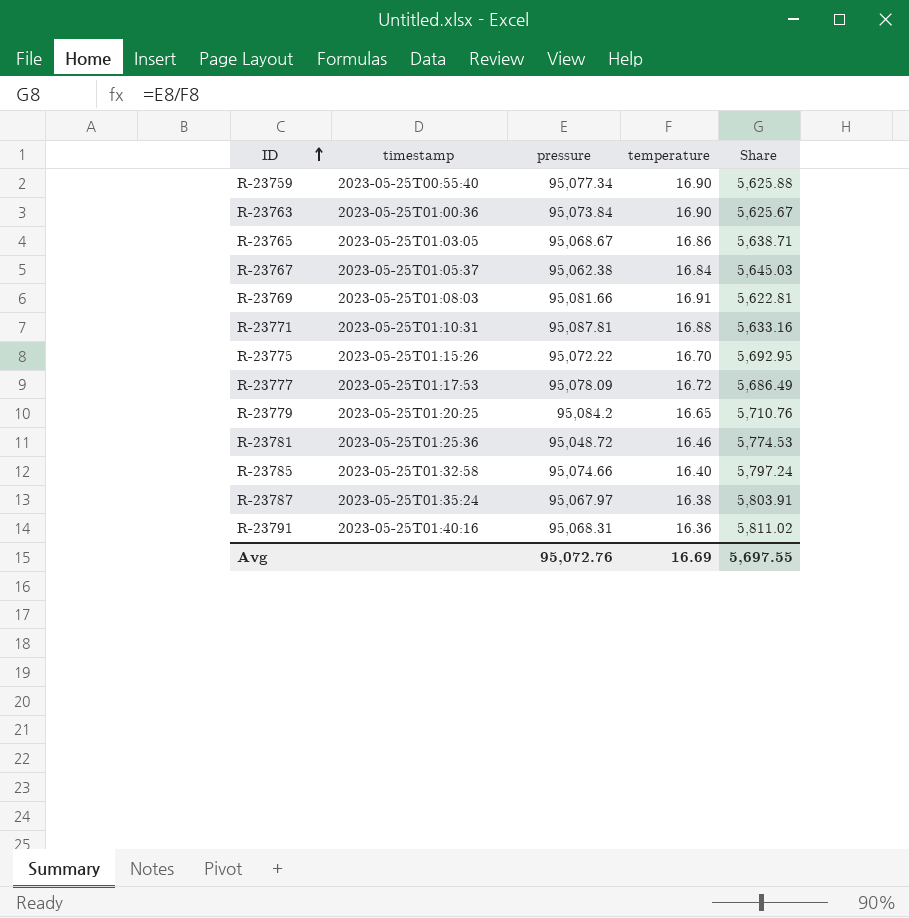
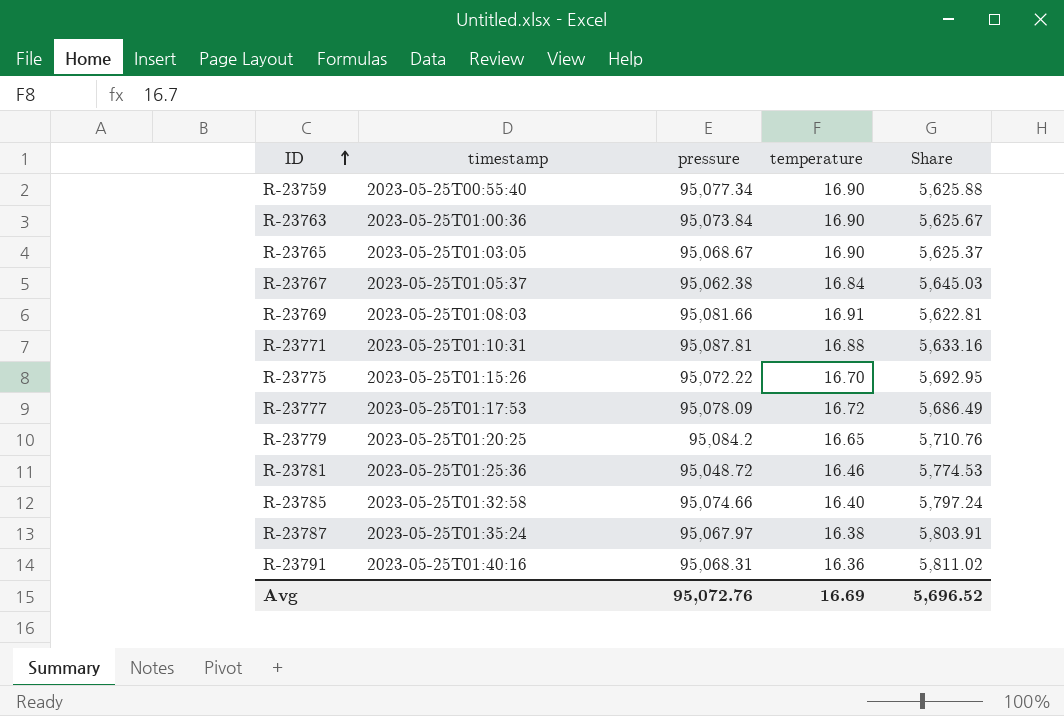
R-23765 | temperature: 16.86 -> 16.90
R-23765 | Share: 5,638.71 -> 5,625.37
Avg | Share: 5,697.55 -> 5,696.52

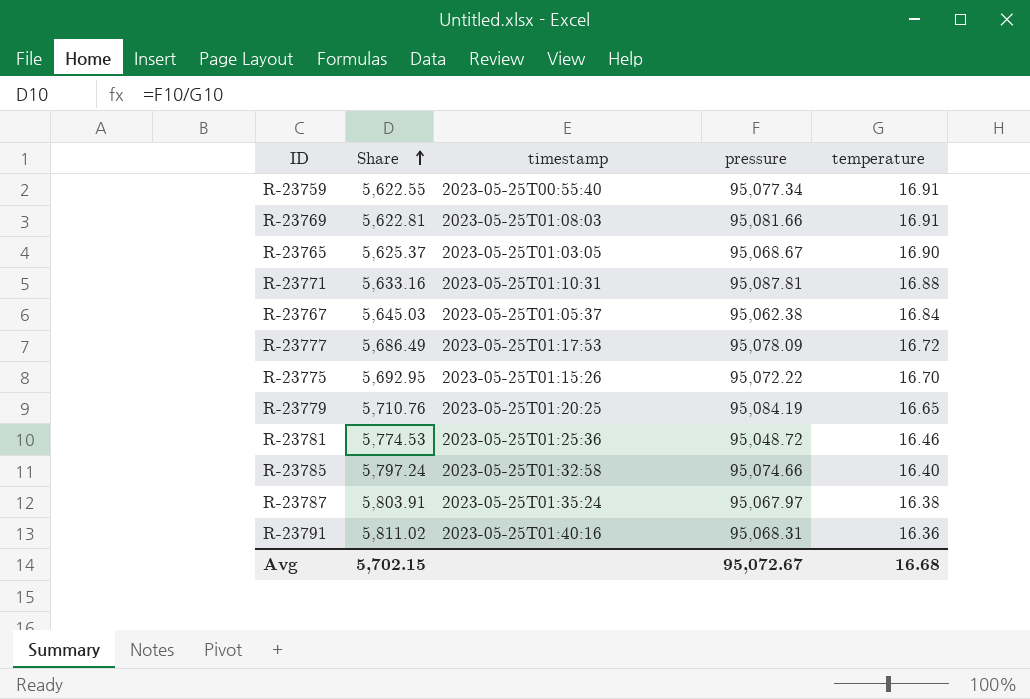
row order: ID ascending -> Share ascending
column Share | position: 5 -> 2
row R-23763: 2023-05-25T01:00:36 | 95,073.84 | 16.90 | 5,625.67 -> none
R-23759 | Share: 5,625.88 -> 5,622.55
R-23759 | temperature: 16.90 -> 16.91
R-23779 | pressure: 95,084.2 -> 95,084.19
Avg | Share: 5,696.52 -> 5,702.15
Avg | pressure: 95,072.76 -> 95,072.67
Avg | temperature: 16.69 -> 16.68

